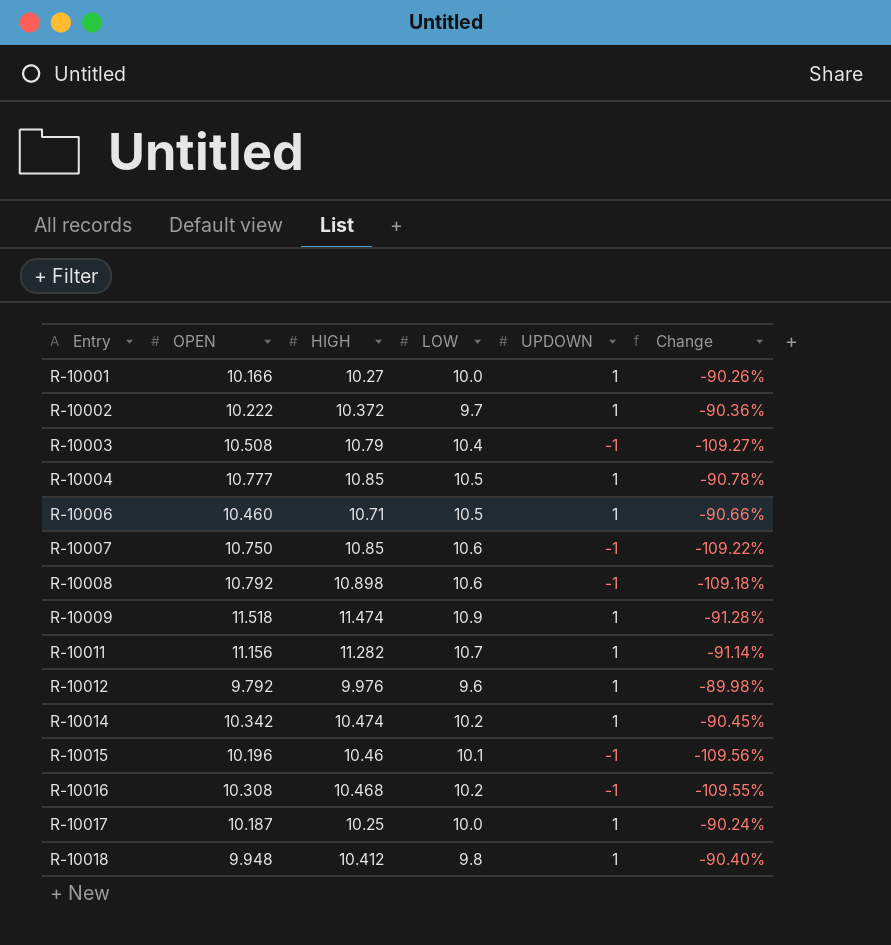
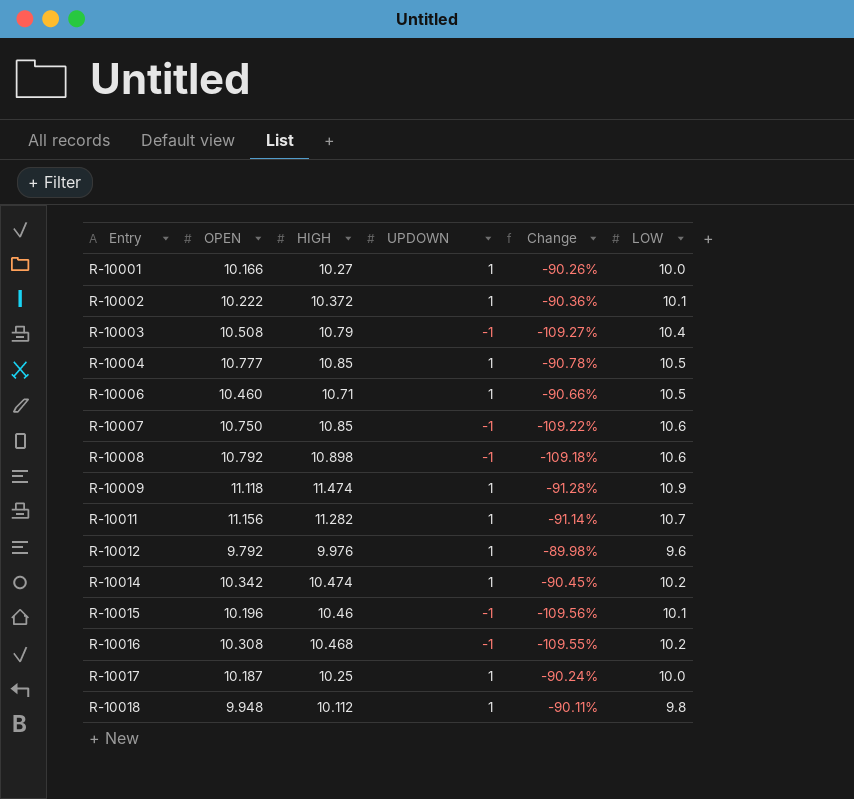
column LOW | position: 4 -> 6
R-10002 | LOW: 9.7 -> 10.1
R-10009 | OPEN: 11.518 -> 11.118
R-10018 | HIGH: 10.412 -> 10.112
R-10018 | Change: -90.40% -> -90.11%

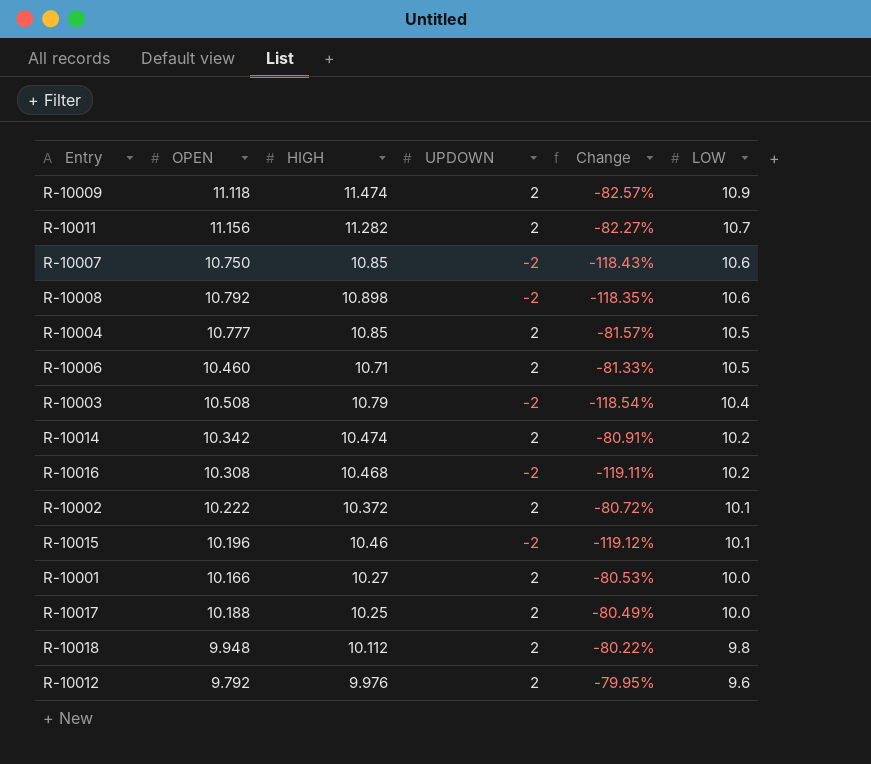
row order: Entry ascending -> LOW descending
R-10009 | UPDOWN: 1 -> 2
R-10009 | Change: -91.28% -> -82.57%
R-10011 | UPDOWN: 1 -> 2
R-10011 | Change: -91.14% -> -82.27%
R-10007 | UPDOWN: -1 -> -2
R-10007 | Change: -109.22% -> -118.43%
R-10008 | UPDOWN: -1 -> -2
R-10008 | Change: -109.18% -> -118.35%
R-10004 | UPDOWN: 1 -> 2
R-10004 | Change: -90.78% -> -81.57%
R-10006 | UPDOWN: 1 -> 2
R-10006 | Change: -90.66% -> -81.33%
R-10003 | UPDOWN: -1 -> -2
R-10003 | Change: -109.27% -> -118.54%
R-10014 | UPDOWN: 1 -> 2
R-10014 | Change: -90.45% -> -80.91%
R-10016 | UPDOWN: -1 -> -2
R-10016 | Change: -109.55% -> -119.11%
R-10002 | UPDOWN: 1 -> 2
R-10002 | Change: -90.36% -> -80.72%
R-10015 | UPDOWN: -1 -> -2
R-10015 | Change: -109.56% -> -119.12%
R-10001 | UPDOWN: 1 -> 2
R-10001 | Change: -90.26% -> -80.53%
R-10017 | OPEN: 10.187 -> 10.188
R-10017 | UPDOWN: 1 -> 2
R-10017 | Change: -90.24% -> -80.49%
R-10018 | UPDOWN: 1 -> 2
R-10018 | Change: -90.11% -> -80.22%
R-10012 | UPDOWN: 1 -> 2
R-10012 | Change: -89.98% -> -79.95%

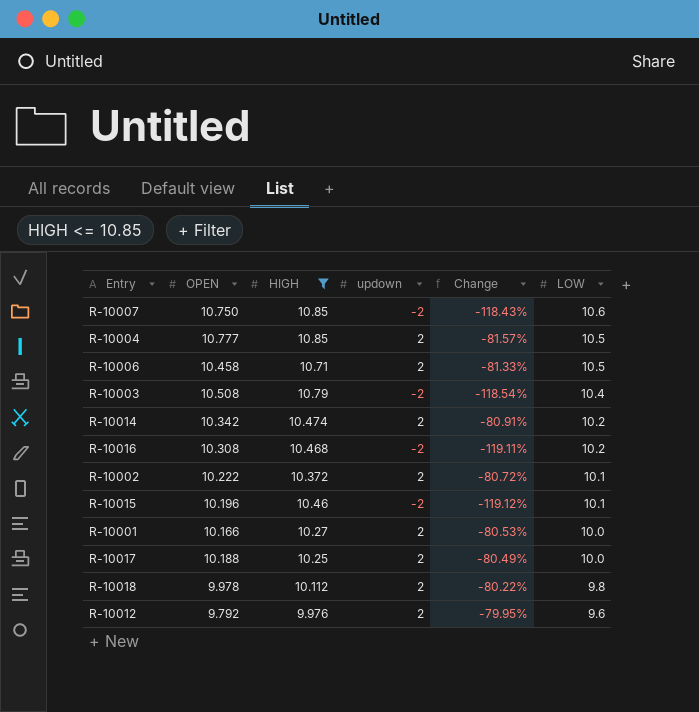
filter: none -> HIGH <= 10.85
column name: UPDOWN -> updown
R-10006 | OPEN: 10.460 -> 10.458
R-10018 | OPEN: 9.948 -> 9.978

